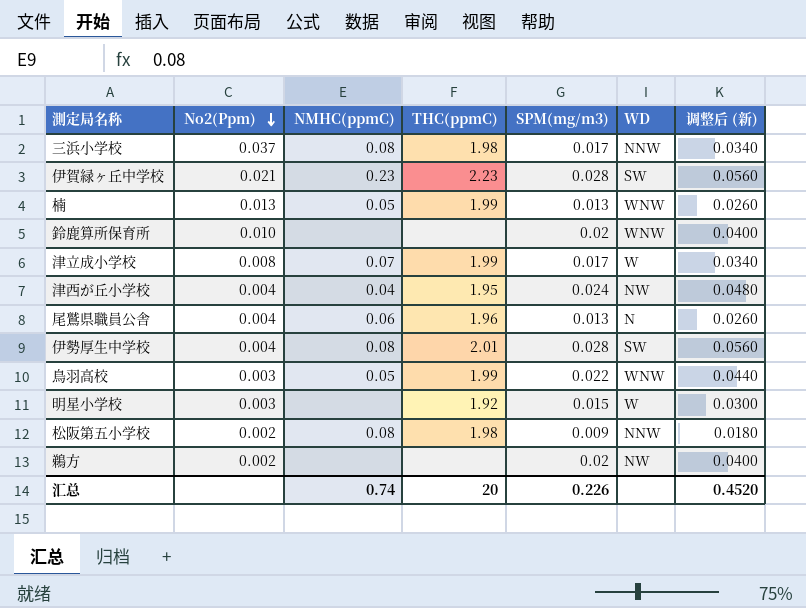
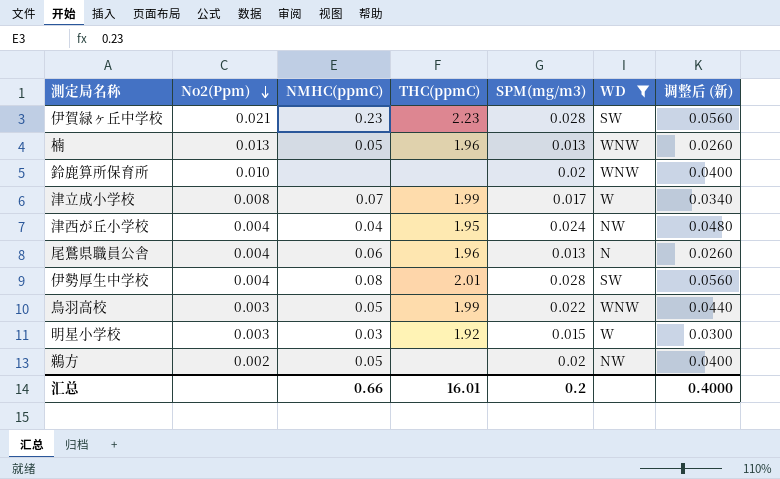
filter: none -> WD != NNW
楠 | THC(ppmC): 1.99 -> 1.96
明星小学校 | NMHC(ppmC): none -> 0.03
鵜方 | NMHC(ppmC): none -> 0.05
汇总 | NMHC(ppmC): 0.74 -> 0.66
汇总 | THC(ppmC): 20 -> 16.01
汇总 | SPM(mg/m3): 0.226 -> 0.2
汇总 | 调整后 (新): 0.4520 -> 0.4000

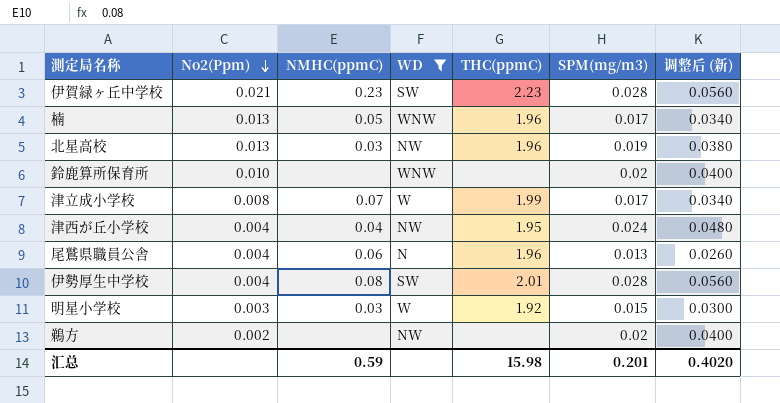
column WD | position: 6 -> 4
row 鳥羽高校: 0.003 | 0.05 | 1.99 | 0.022 | WNW | 0.0440 -> none
楠 | SPM(mg/m3): 0.013 -> 0.017
楠 | 调整后 (新): 0.0260 -> 0.0340
row 北星高校: none -> 0.013 | 0.03 | NW | 1.96 | 0.019 | 0.0380
鵜方 | NMHC(ppmC): 0.05 -> none
汇总 | NMHC(ppmC): 0.66 -> 0.59
汇总 | THC(ppmC): 16.01 -> 15.98
汇总 | SPM(mg/m3): 0.2 -> 0.201
汇总 | 调整后 (新): 0.4000 -> 0.4020

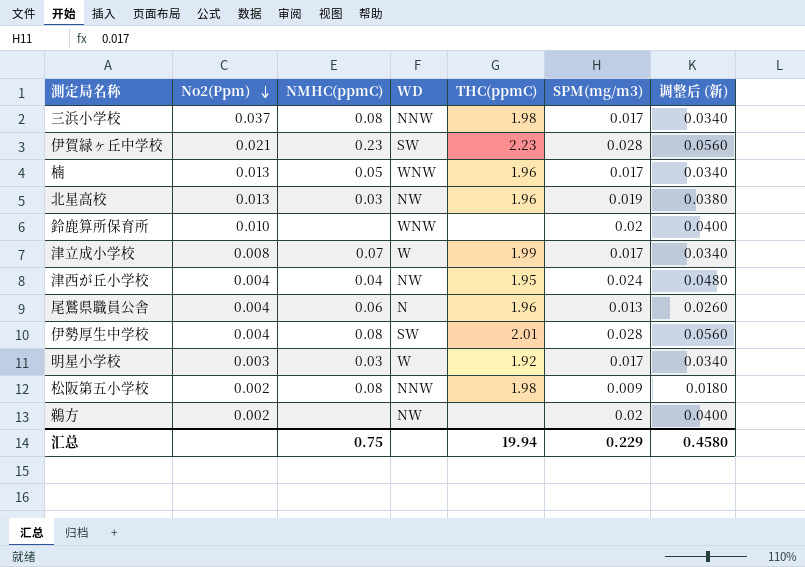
filter: WD != NNW -> none
明星小学校 | SPM(mg/m3): 0.015 -> 0.017
明星小学校 | 调整后 (新): 0.0300 -> 0.0340
汇总 | NMHC(ppmC): 0.59 -> 0.75
汇总 | THC(ppmC): 15.98 -> 19.94
汇总 | SPM(mg/m3): 0.201 -> 0.229
汇总 | 调整后 (新): 0.4020 -> 0.4580

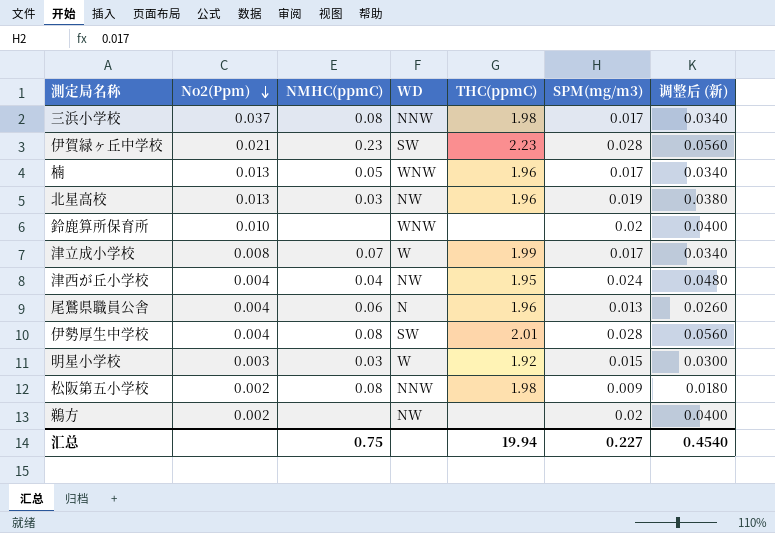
明星小学校 | SPM(mg/m3): 0.017 -> 0.015
明星小学校 | 调整后 (新): 0.0340 -> 0.0300
汇总 | SPM(mg/m3): 0.229 -> 0.227
汇总 | 调整后 (新): 0.4580 -> 0.4540

